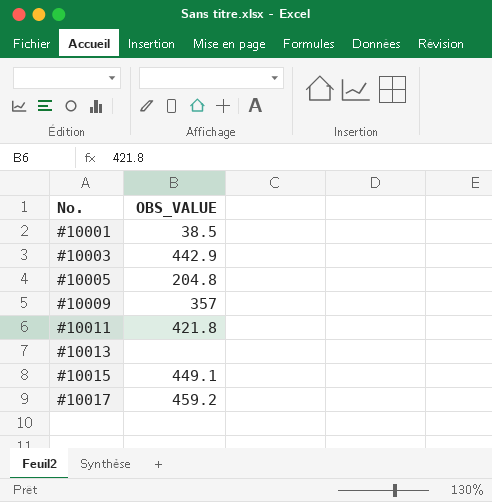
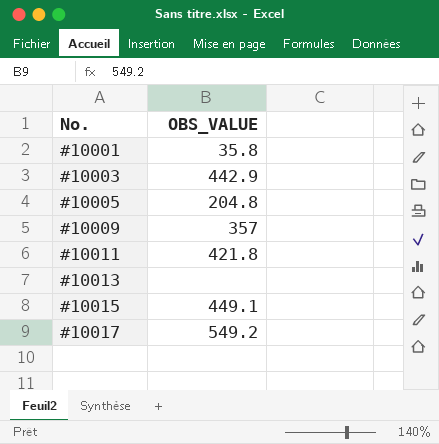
#10001 | OBS_VALUE: 38.5 -> 35.8
#10017 | OBS_VALUE: 459.2 -> 549.2

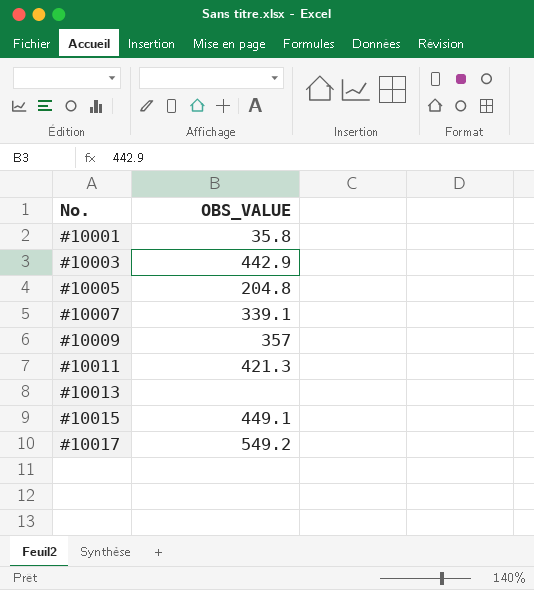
row #10007: none -> 339.1
#10011 | OBS_VALUE: 421.8 -> 421.3

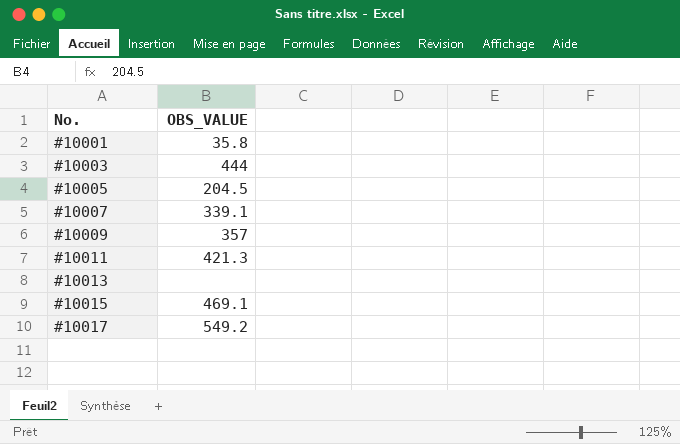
#10003 | OBS_VALUE: 442.9 -> 444
#10005 | OBS_VALUE: 204.8 -> 204.5
#10015 | OBS_VALUE: 449.1 -> 469.1

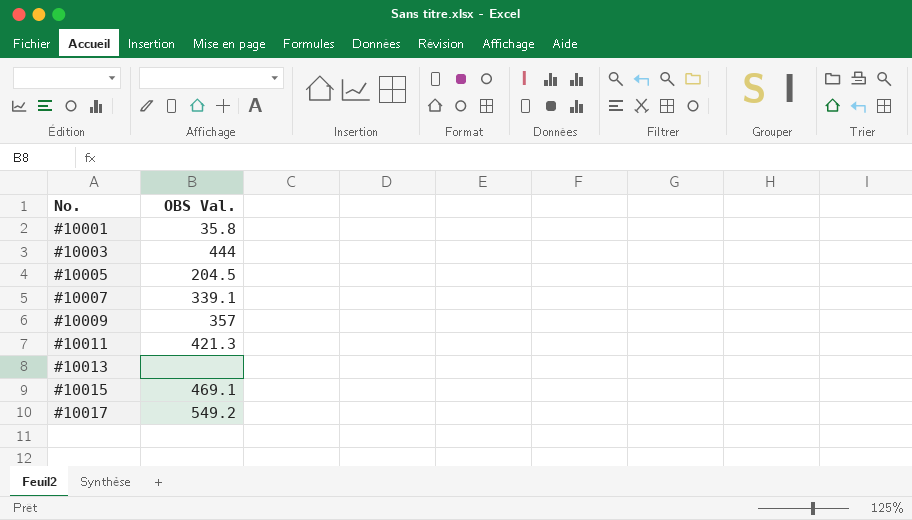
column name: OBS_VALUE -> OBS Val.

